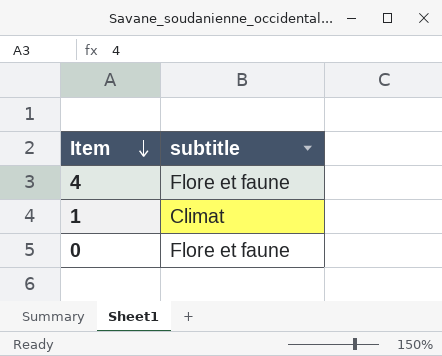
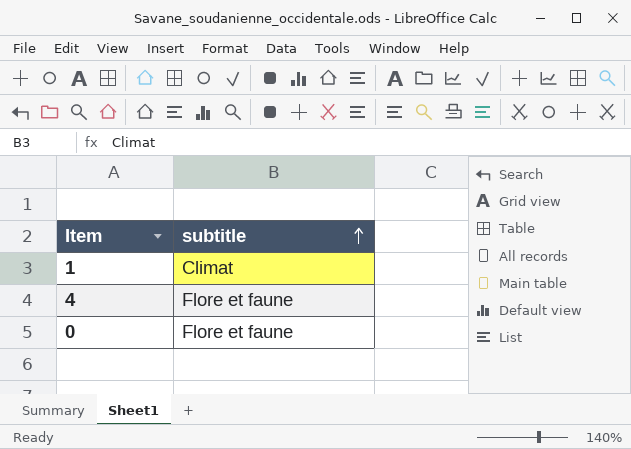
row order: Item descending -> subtitle ascending

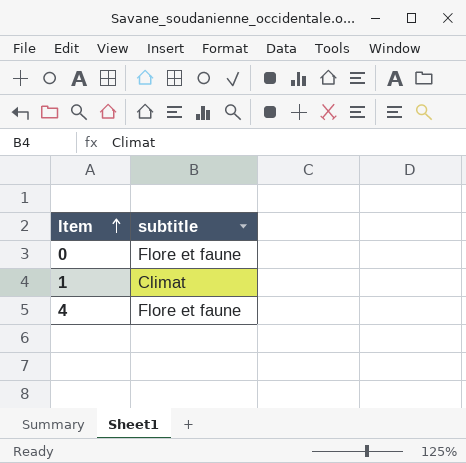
row order: subtitle ascending -> Item ascending

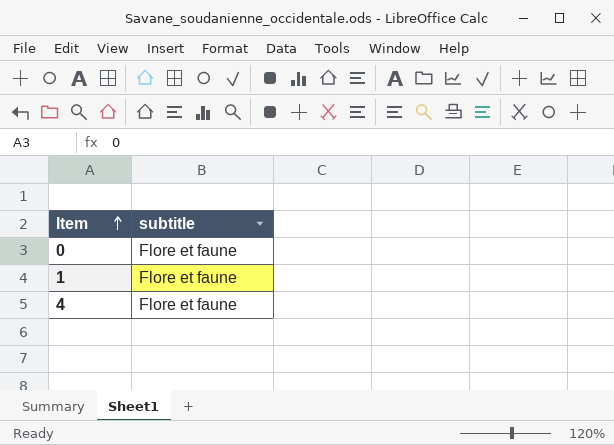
1 | subtitle: Climat -> Flore et faune

